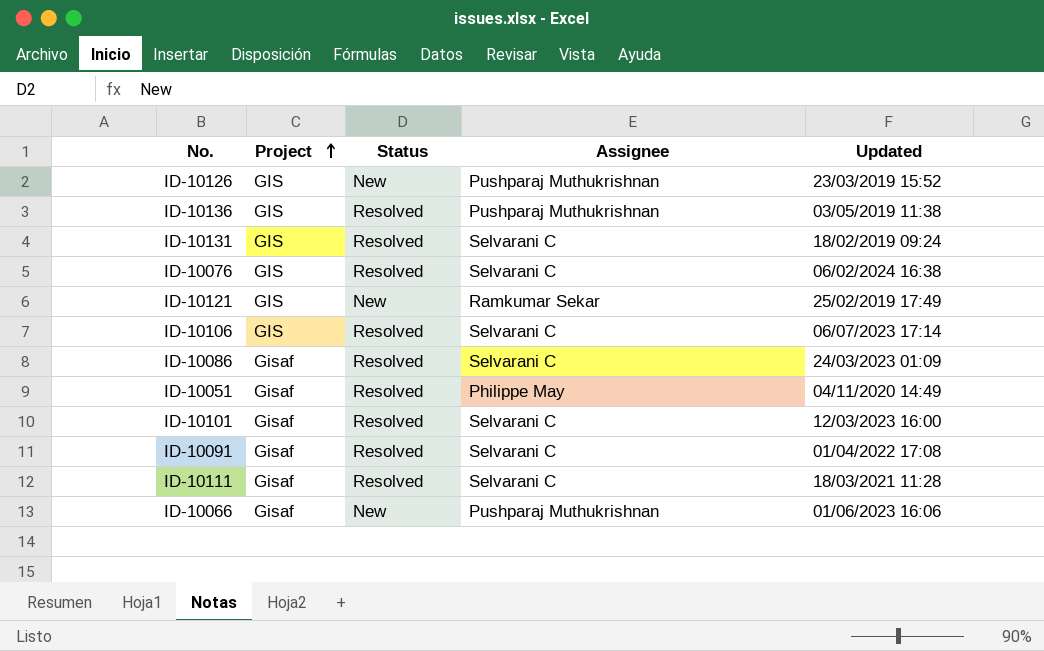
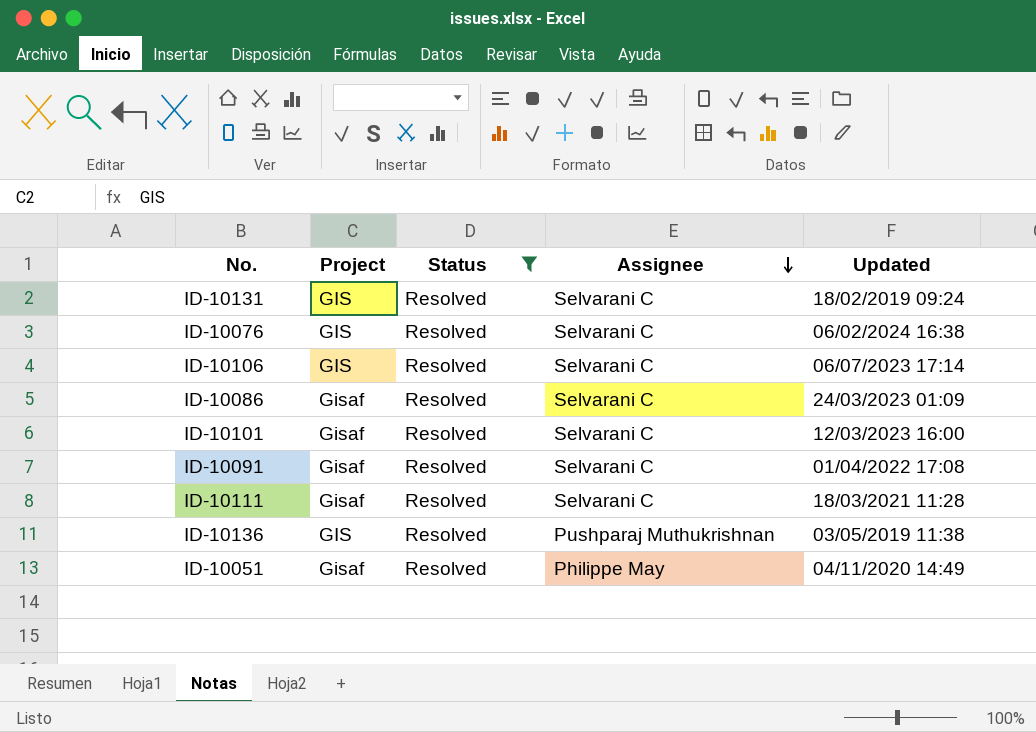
filter: none -> Status = Resolved
row order: Project ascending -> Assignee descending

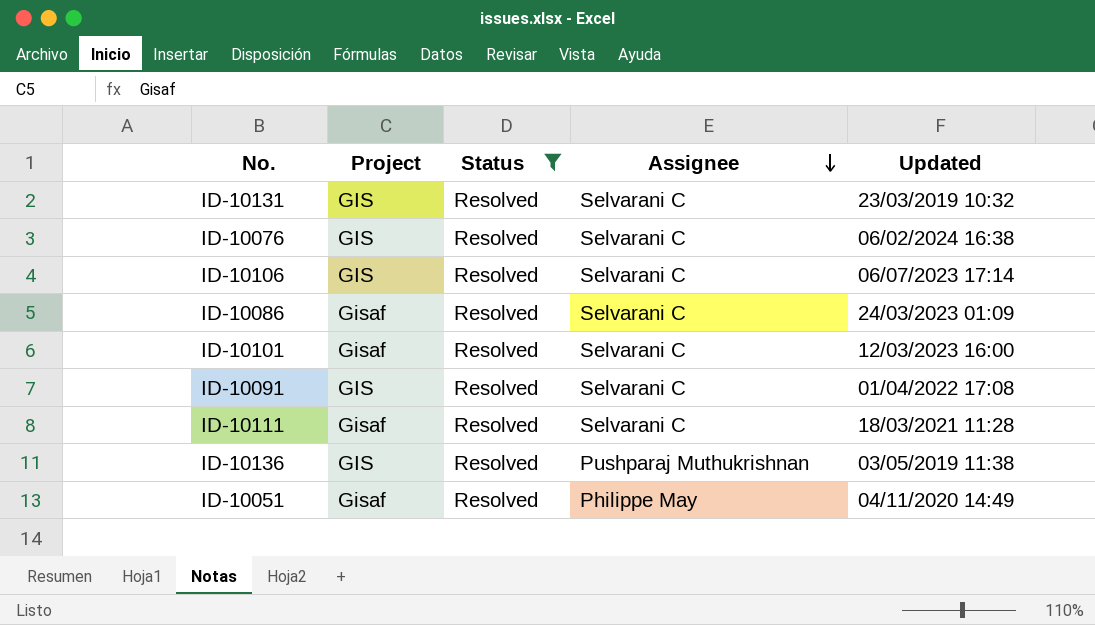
ID-10131 | Updated: 18/02/2019 09:24 -> 23/03/2019 10:32
ID-10091 | Project: Gisaf -> GIS

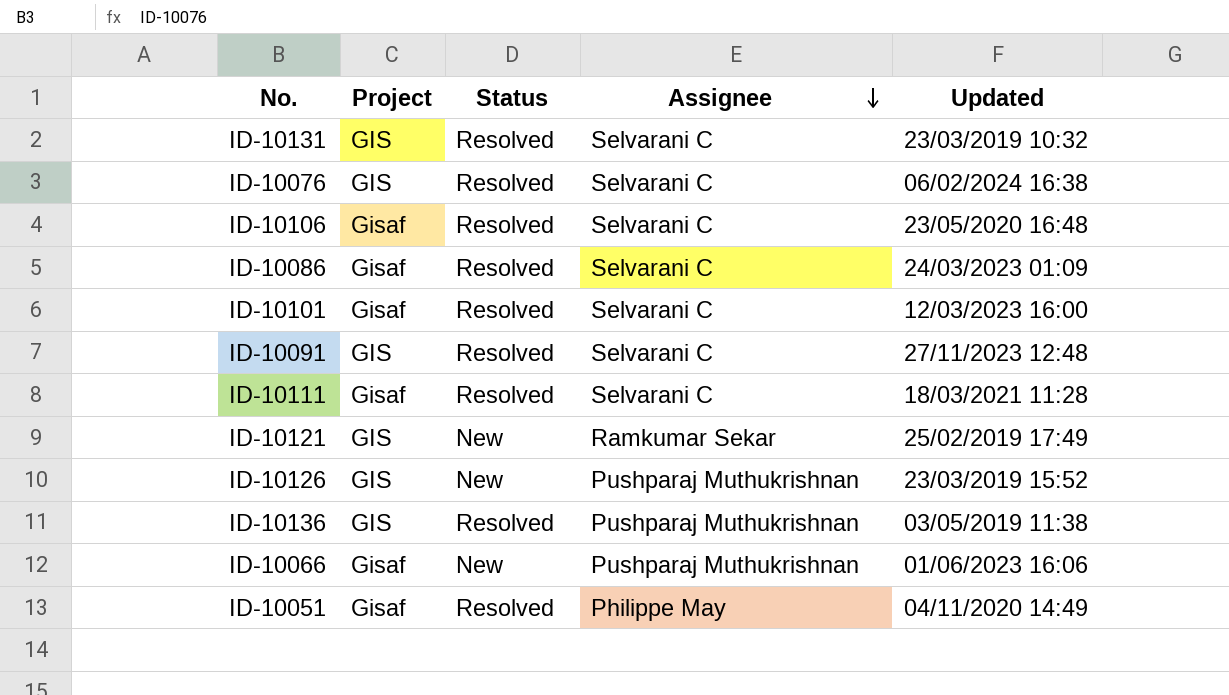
filter: Status = Resolved -> none
ID-10106 | Project: GIS -> Gisaf
ID-10106 | Updated: 06/07/2023 17:14 -> 23/05/2020 16:48
ID-10091 | Updated: 01/04/2022 17:08 -> 27/11/2023 12:48

